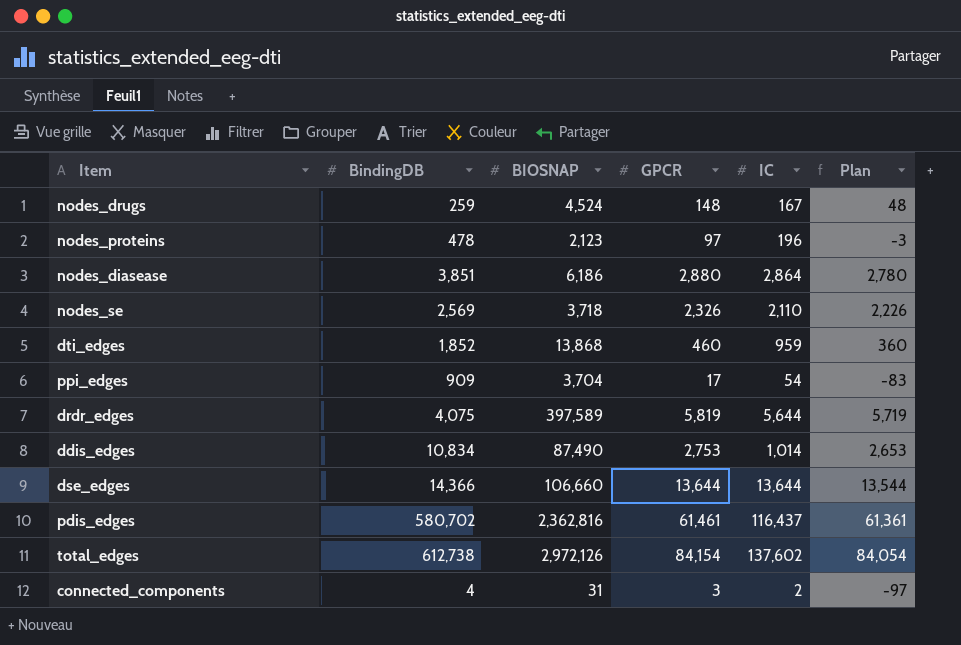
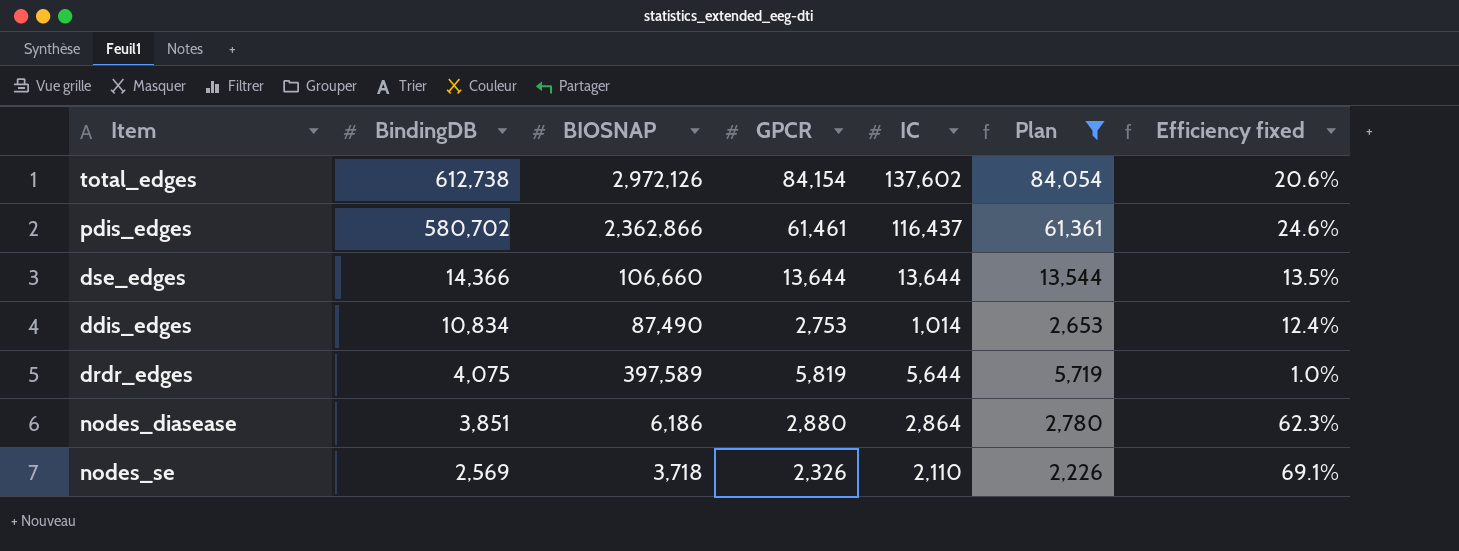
filter: none -> Plan >= 2,226
row order: none -> BindingDB descending
column Efficiency fixed | formula: none -> [BindingDB] / [BIOSNAP]
pdis_edges | BIOSNAP: 2,362,816 -> 2,362,866

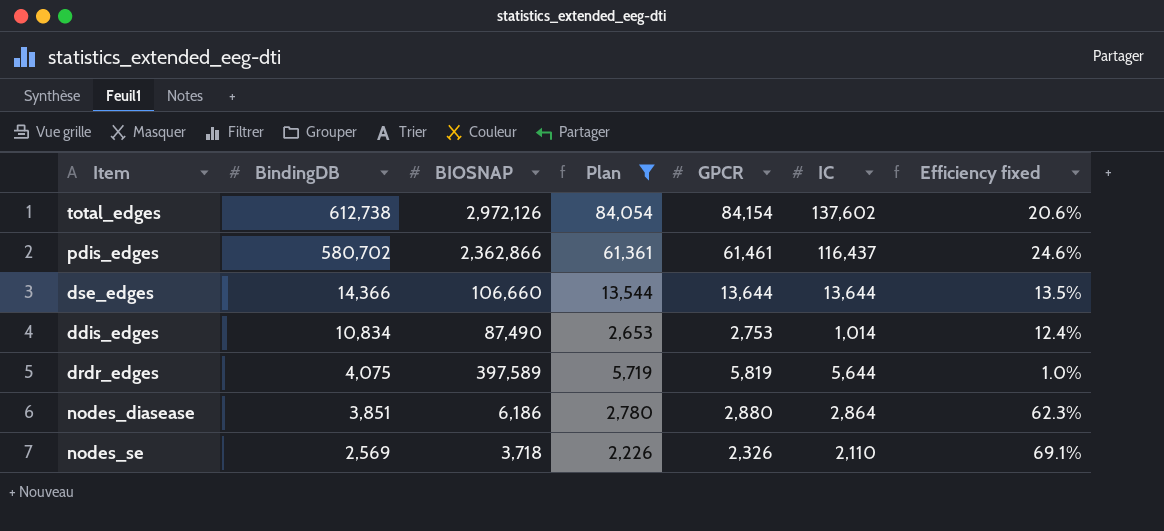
column Plan | position: 6 -> 4

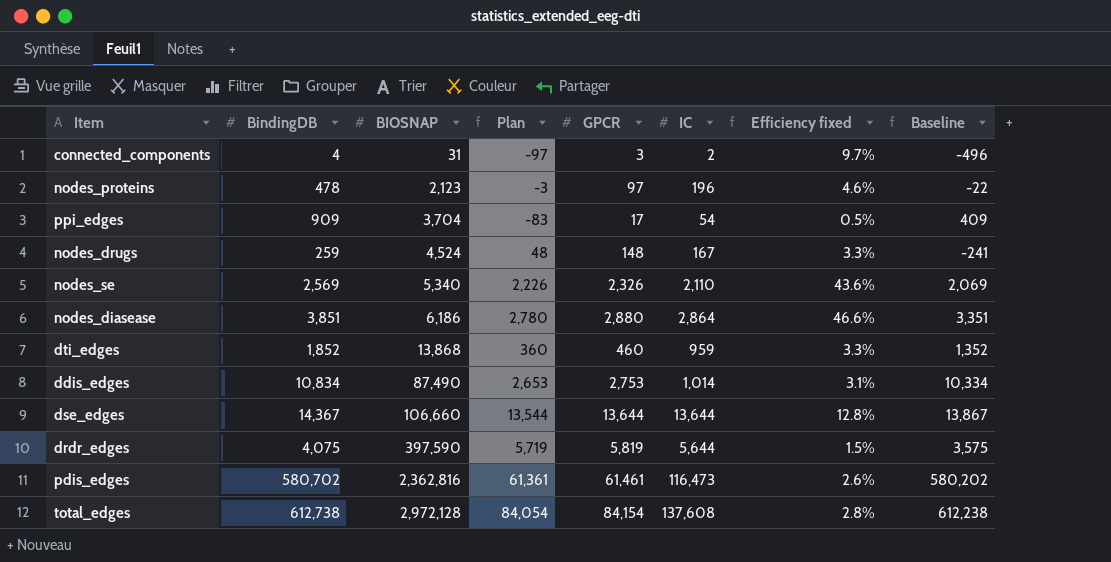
filter: Plan >= 2,226 -> none
row order: BindingDB descending -> BIOSNAP ascending
column Efficiency fixed | formula: [BindingDB] / [BIOSNAP] -> [GPCR] / [BIOSNAP]
column Baseline | formula: none -> [BindingDB] - 500
nodes_se | BIOSNAP: 3,718 -> 5,340
dse_edges | BindingDB: 14,366 -> 14,367
drdr_edges | BIOSNAP: 397,589 -> 397,590
pdis_edges | BIOSNAP: 2,362,866 -> 2,362,816
pdis_edges | IC: 116,437 -> 116,473
total_edges | BIOSNAP: 2,972,126 -> 2,972,128
total_edges | IC: 137,602 -> 137,608

